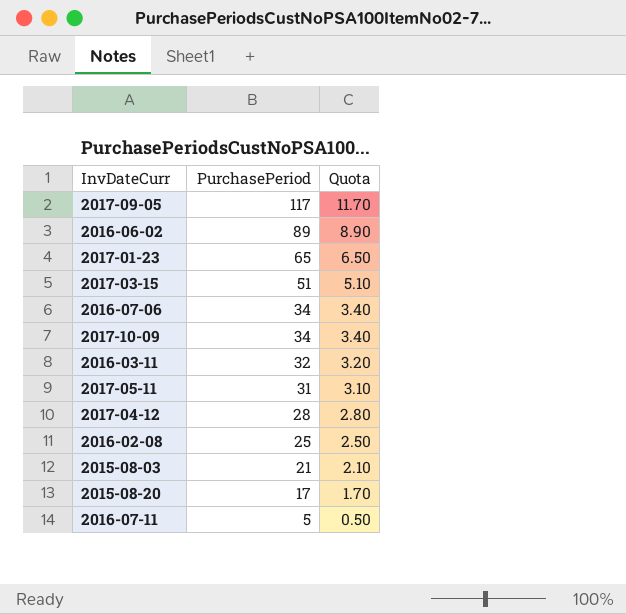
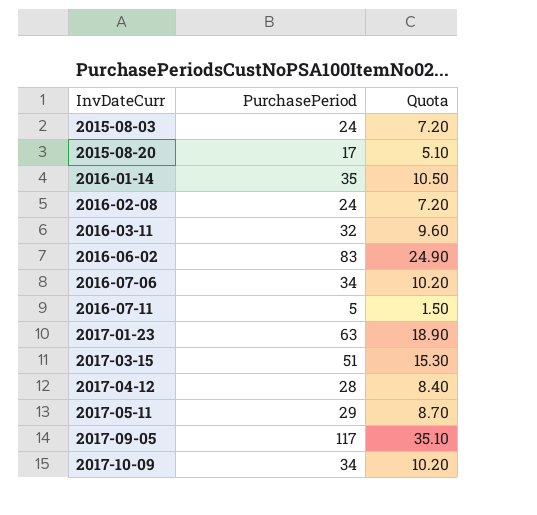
row order: PurchasePeriod descending -> InvDateCurr ascending
column Quota | formula: [PurchasePeriod] * 0.1 -> [PurchasePeriod] * 0.3
2015-08-03 | PurchasePeriod: 21 -> 24
row 2016-01-14: none -> 35 | 10.50
2016-02-08 | PurchasePeriod: 25 -> 24
2016-06-02 | PurchasePeriod: 89 -> 83
2017-01-23 | PurchasePeriod: 65 -> 63
2017-05-11 | PurchasePeriod: 31 -> 29

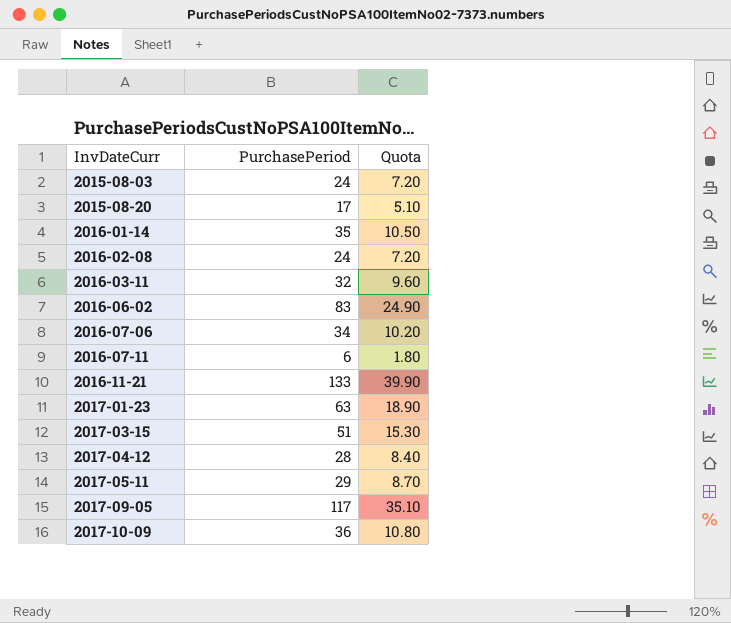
2016-07-11 | PurchasePeriod: 5 -> 6
2016-07-11 | Quota: 1.50 -> 1.80
row 2016-11-21: none -> 133 | 39.90
2017-10-09 | PurchasePeriod: 34 -> 36
2017-10-09 | Quota: 10.20 -> 10.80

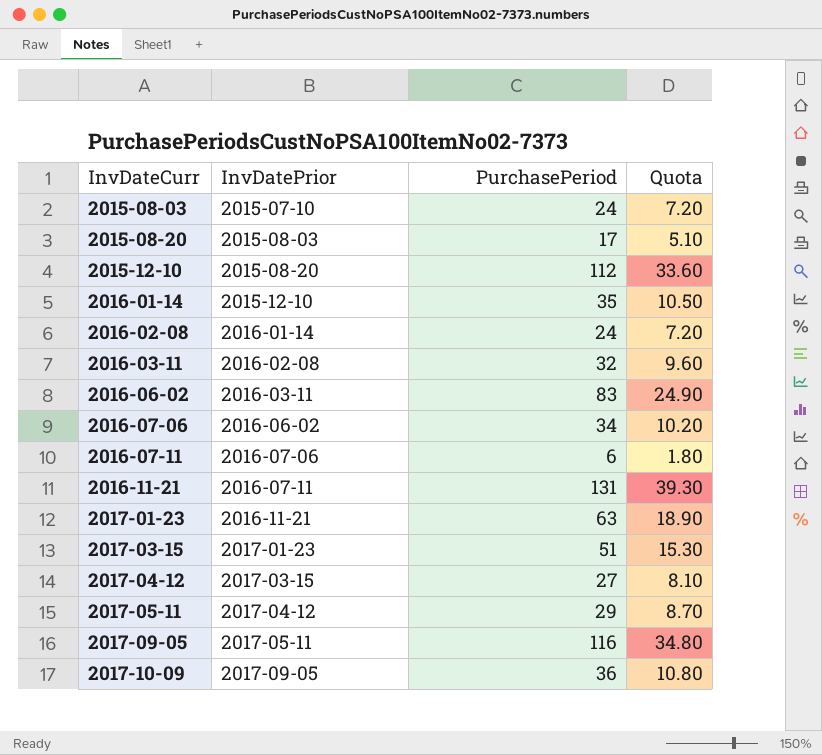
column InvDatePrior | position: none -> 2
row 2015-12-10: none -> 2015-08-20 | 112 | 33.60
2016-11-21 | PurchasePeriod: 133 -> 131
2016-11-21 | Quota: 39.90 -> 39.30
2017-04-12 | PurchasePeriod: 28 -> 27
2017-04-12 | Quota: 8.40 -> 8.10
2017-09-05 | PurchasePeriod: 117 -> 116
2017-09-05 | Quota: 35.10 -> 34.80

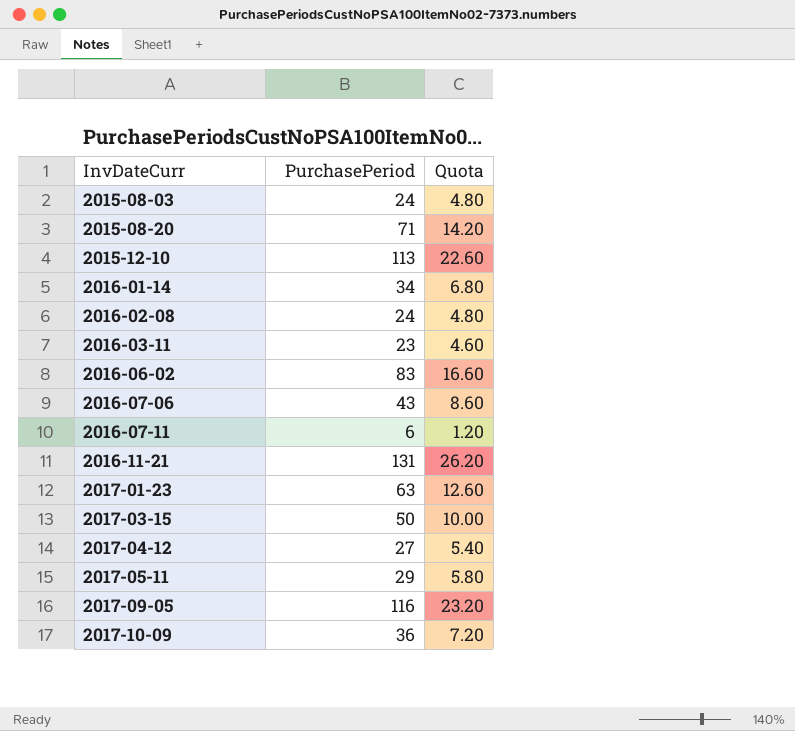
column InvDatePrior | position: 2 -> none
column Quota | formula: [PurchasePeriod] * 0.3 -> [PurchasePeriod] * 0.2
2015-08-20 | PurchasePeriod: 17 -> 71
2015-12-10 | PurchasePeriod: 112 -> 113
2016-01-14 | PurchasePeriod: 35 -> 34
2016-03-11 | PurchasePeriod: 32 -> 23
2016-07-06 | PurchasePeriod: 34 -> 43
2017-03-15 | PurchasePeriod: 51 -> 50

